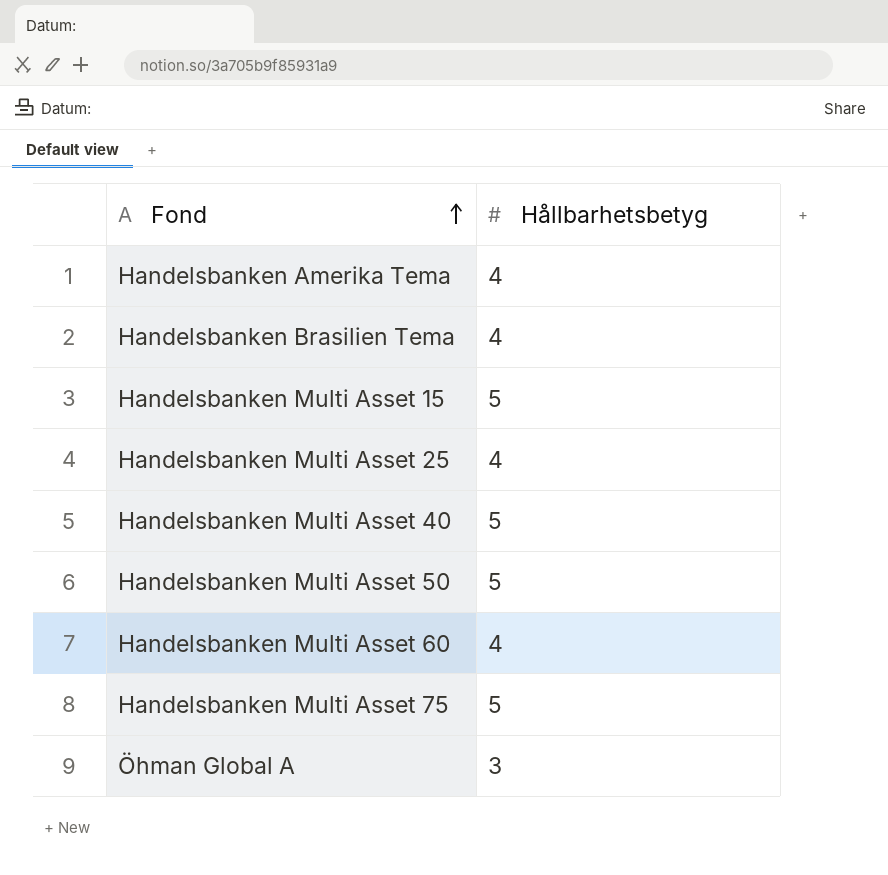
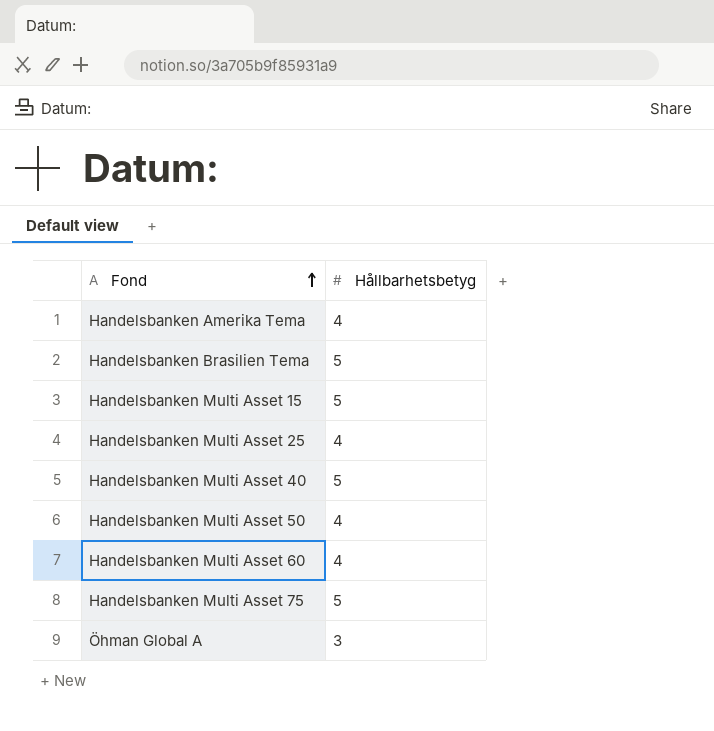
Handelsbanken Brasilien Tema | Hållbarhetsbetyg: 4 -> 5
Handelsbanken Multi Asset 50 | Hållbarhetsbetyg: 5 -> 4

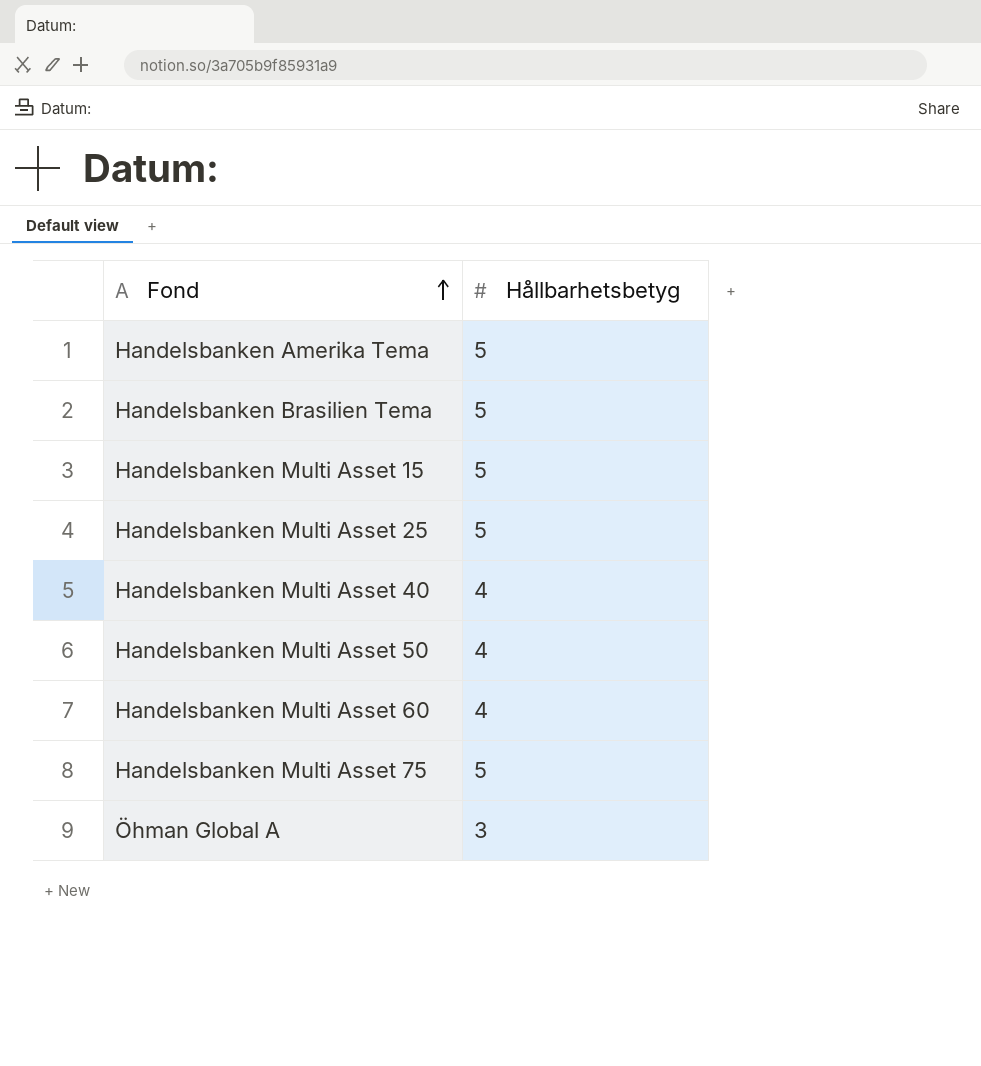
Handelsbanken Amerika Tema | Hållbarhetsbetyg: 4 -> 5
Handelsbanken Multi Asset 25 | Hållbarhetsbetyg: 4 -> 5
Handelsbanken Multi Asset 40 | Hållbarhetsbetyg: 5 -> 4

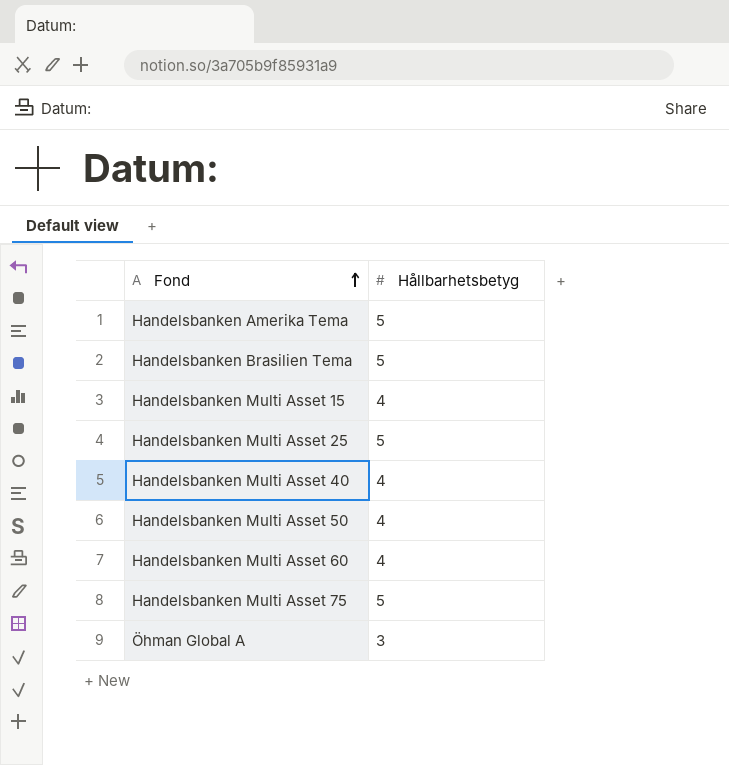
Handelsbanken Multi Asset 15 | Hållbarhetsbetyg: 5 -> 4

